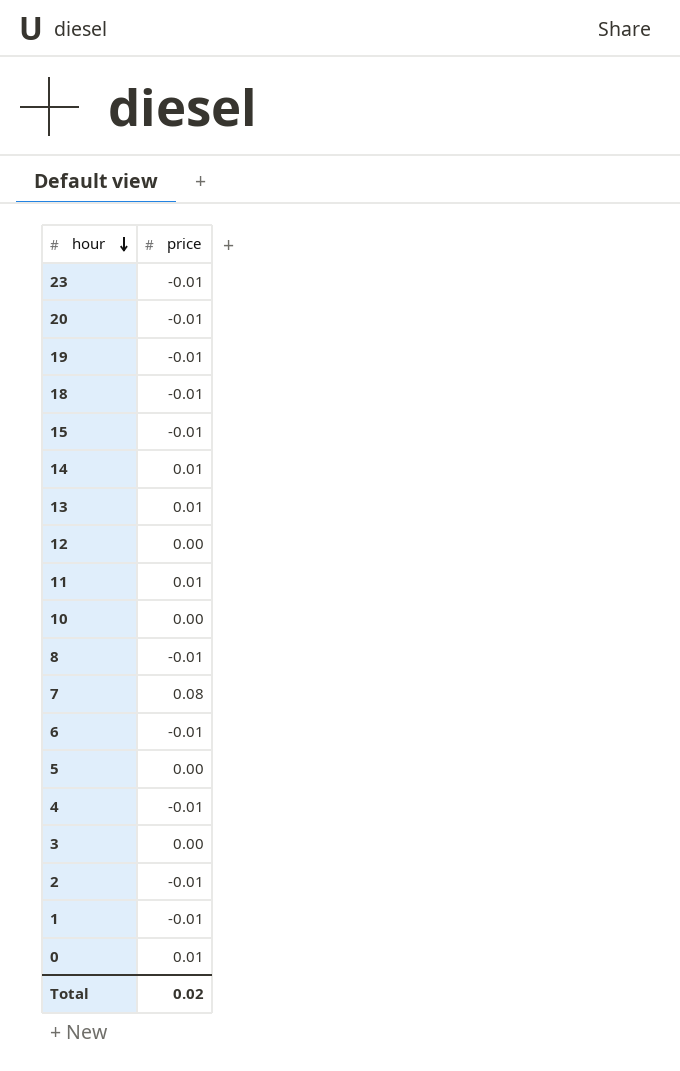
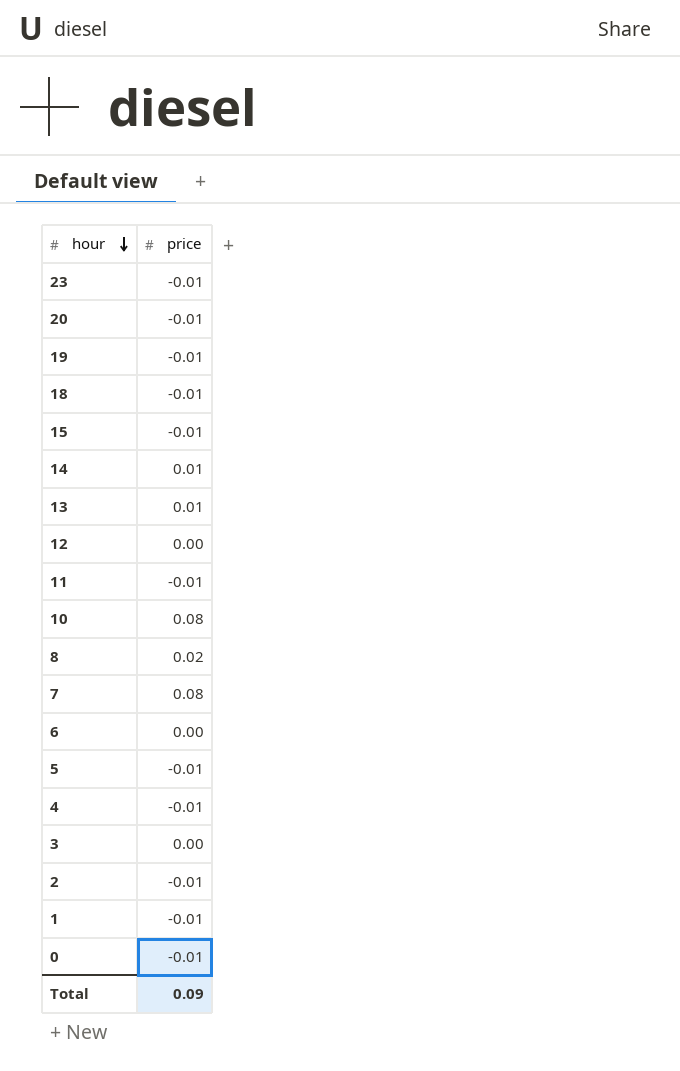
11 | price: 0.01 -> -0.01
10 | price: 0.00 -> 0.08
8 | price: -0.01 -> 0.02
6 | price: -0.01 -> 0.00
5 | price: 0.00 -> -0.01
0 | price: 0.01 -> -0.01
Total | price: 0.02 -> 0.09

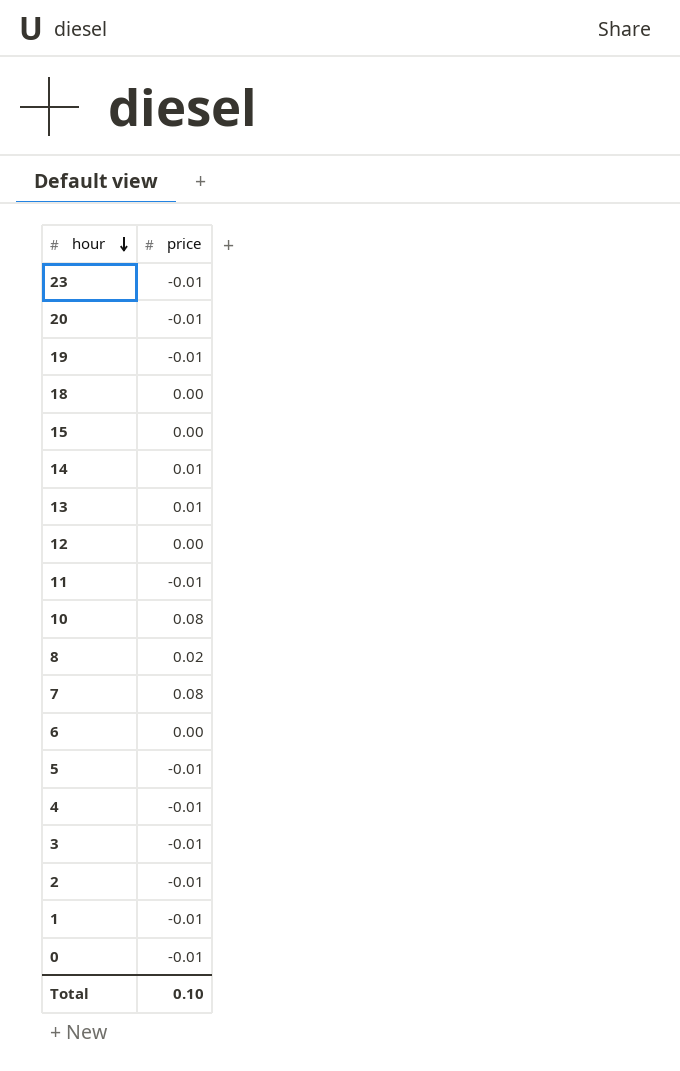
18 | price: -0.01 -> 0.00
15 | price: -0.01 -> 0.00
3 | price: 0.00 -> -0.01
Total | price: 0.09 -> 0.10

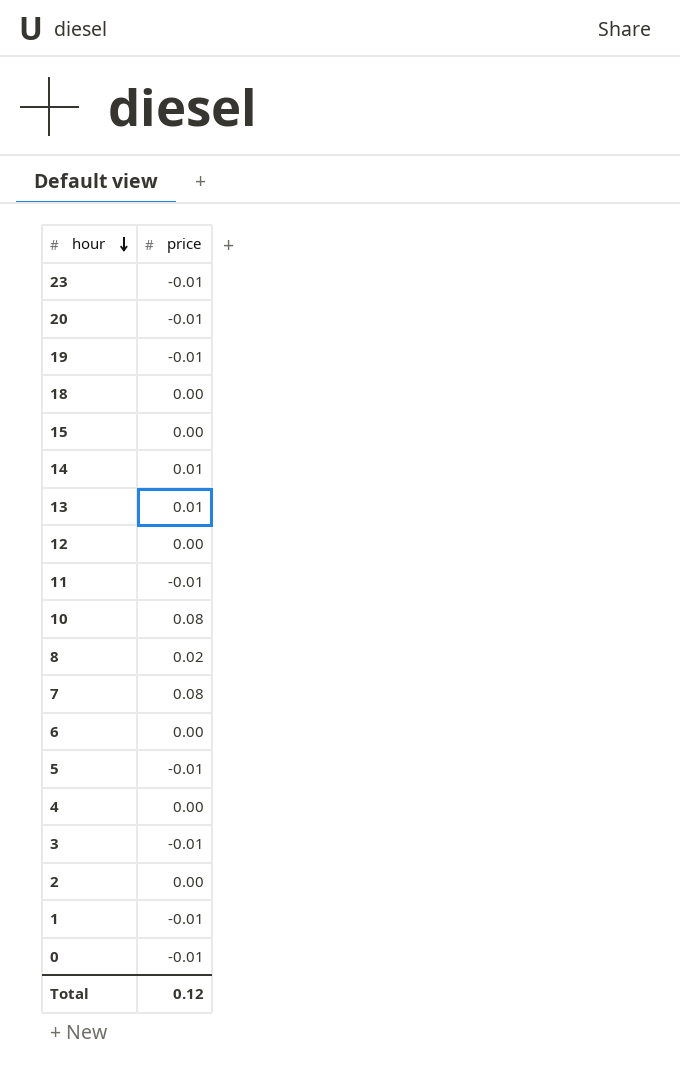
4 | price: -0.01 -> 0.00
2 | price: -0.01 -> 0.00
Total | price: 0.10 -> 0.12

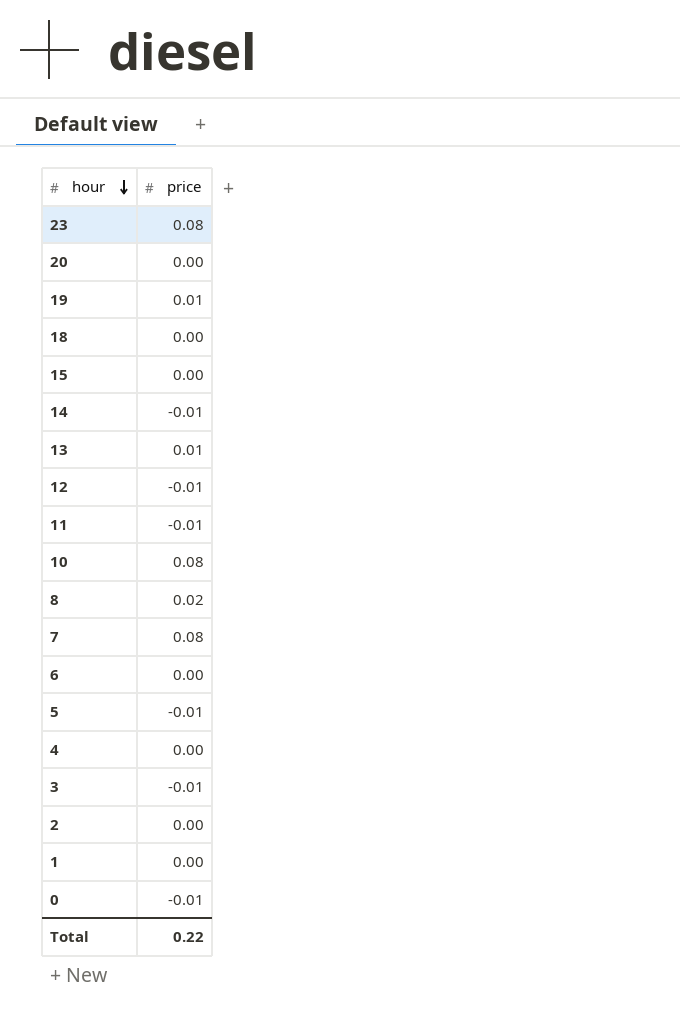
23 | price: -0.01 -> 0.08
20 | price: -0.01 -> 0.00
19 | price: -0.01 -> 0.01
14 | price: 0.01 -> -0.01
12 | price: 0.00 -> -0.01
1 | price: -0.01 -> 0.00
Total | price: 0.12 -> 0.22

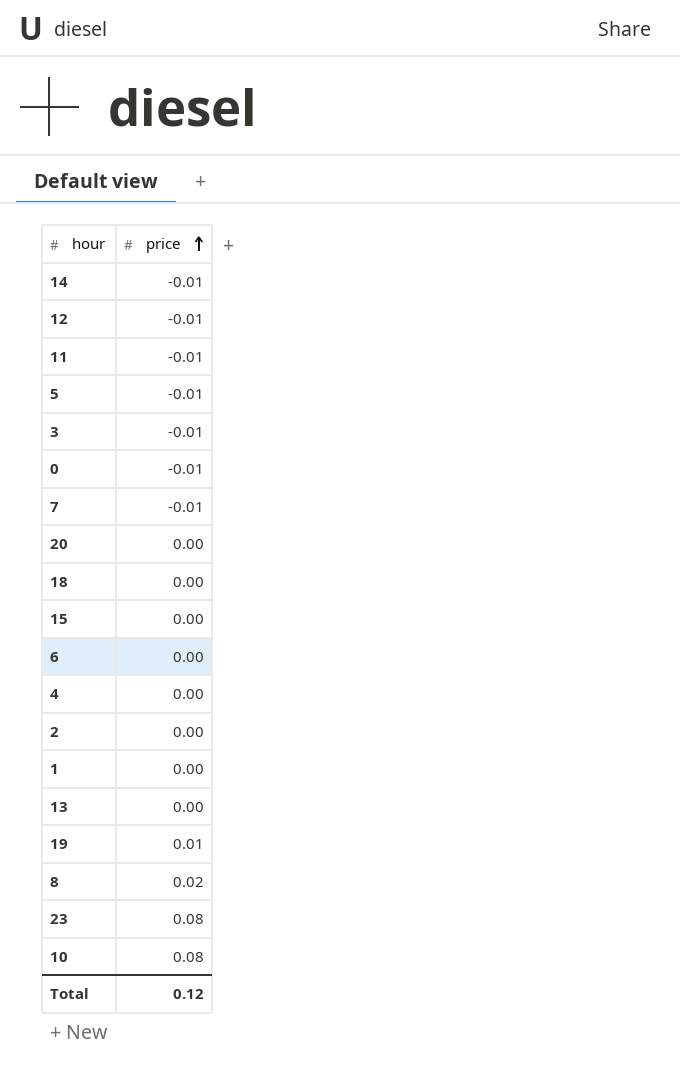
row order: hour descending -> price ascending
7 | price: 0.08 -> -0.01
13 | price: 0.01 -> 0.00
Total | price: 0.22 -> 0.12

